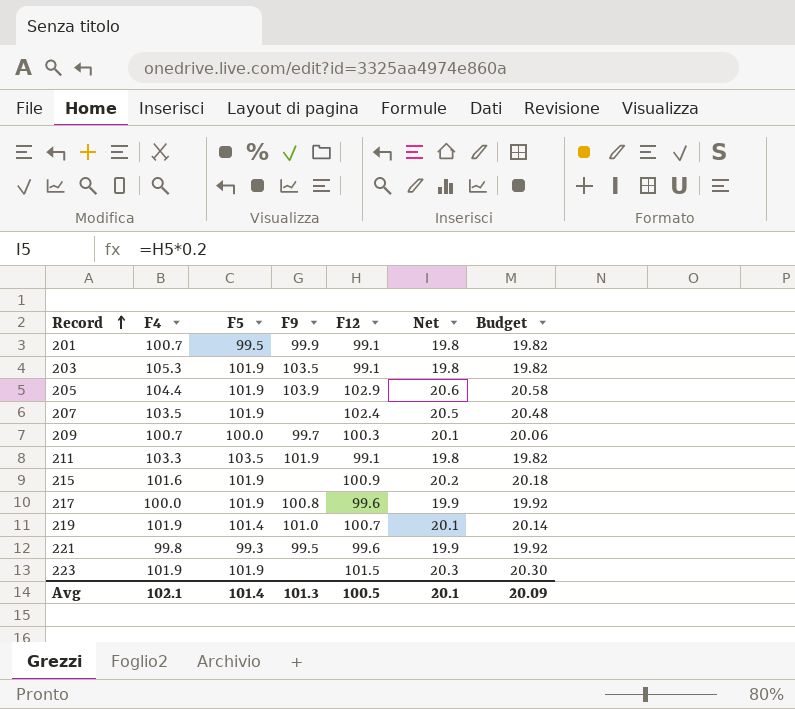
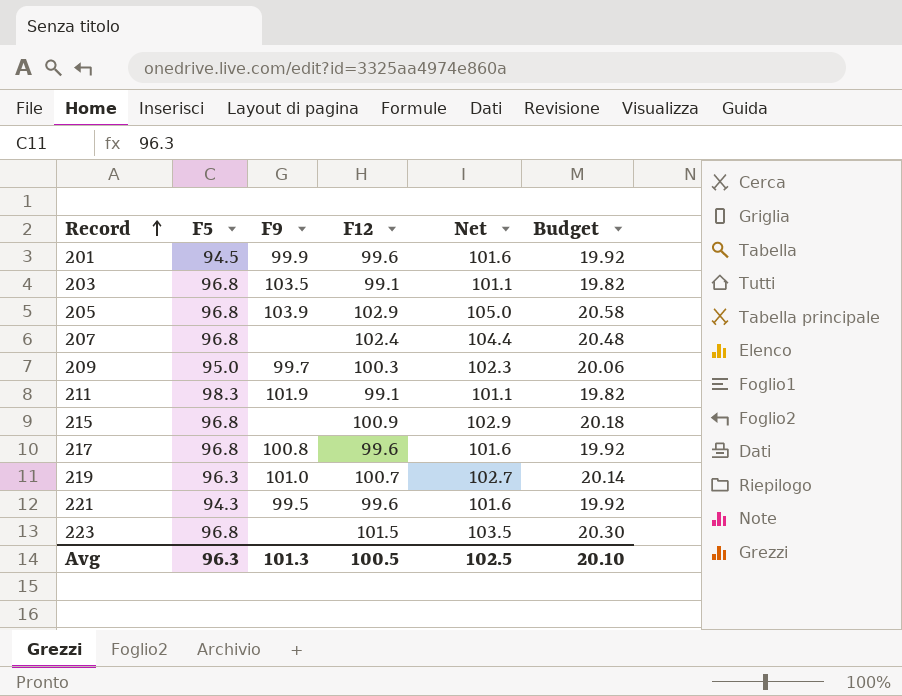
column F4 | position: 2 -> none
column Net | formula: [F12] * 0.2 -> [F12] * 1.02
201 | F5: 99.5 -> 94.5
201 | F12: 99.1 -> 99.6
201 | Budget: 19.82 -> 19.92
203 | F5: 101.9 -> 96.8
205 | F5: 101.9 -> 96.8
207 | F5: 101.9 -> 96.8
209 | F5: 100.0 -> 95.0
211 | F5: 103.5 -> 98.3
215 | F5: 101.9 -> 96.8
217 | F5: 101.9 -> 96.8
219 | F5: 101.4 -> 96.3
221 | F5: 99.3 -> 94.3
223 | F5: 101.9 -> 96.8
Avg | F5: 101.4 -> 96.3
Avg | Net: 20.1 -> 102.5
Avg | Budget: 20.09 -> 20.10

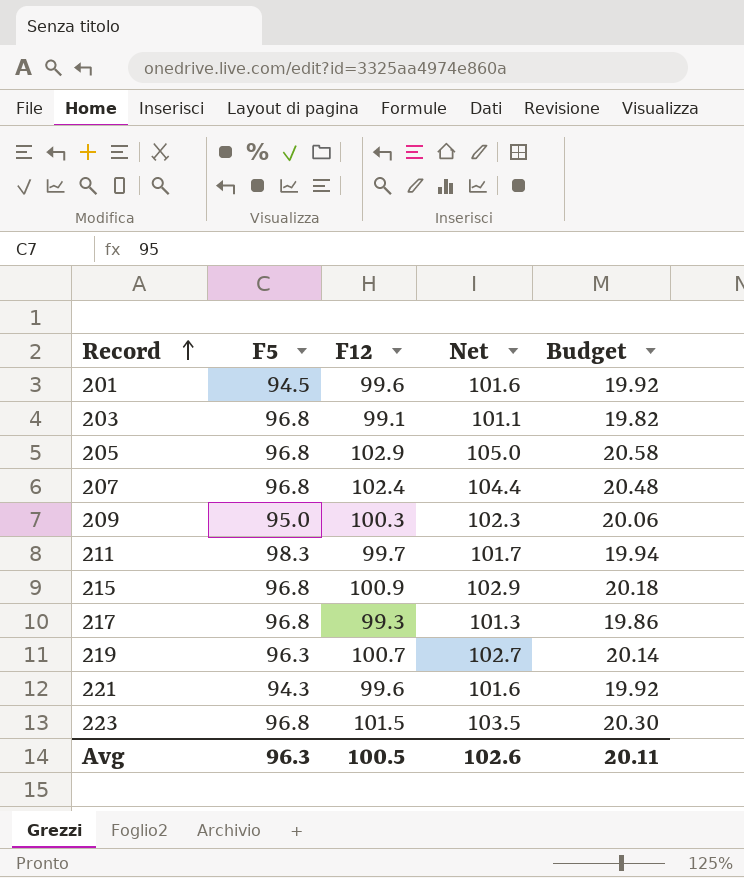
column F9 | position: 3 -> none
211 | F12: 99.1 -> 99.7
211 | Net: 101.1 -> 101.7
211 | Budget: 19.82 -> 19.94
217 | F12: 99.6 -> 99.3
217 | Net: 101.6 -> 101.3
217 | Budget: 19.92 -> 19.86
Avg | Net: 102.5 -> 102.6
Avg | Budget: 20.10 -> 20.11

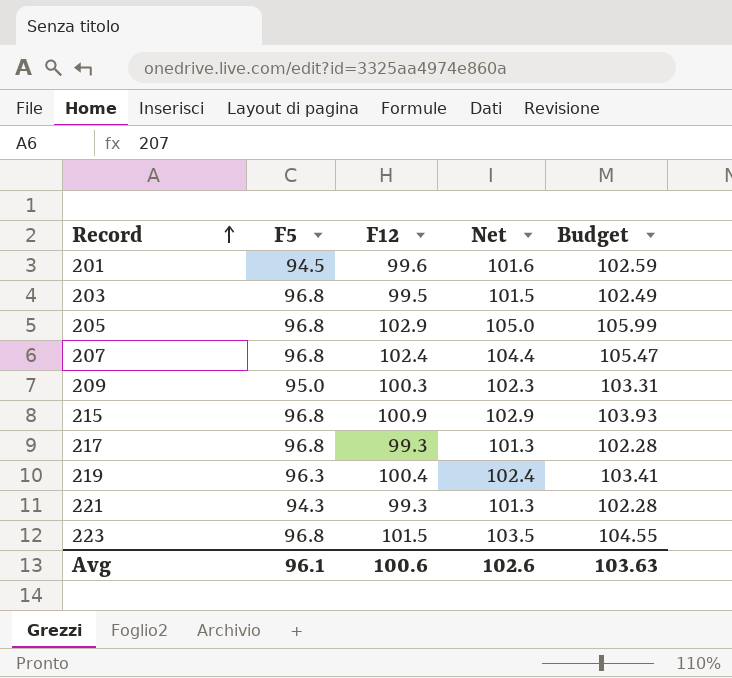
column Budget | formula: [F12] * 0.2 -> [F12] * 1.03
row 211: 98.3 | 99.7 | 101.7 | 19.94 -> none
203 | F12: 99.1 -> 99.5
203 | Net: 101.1 -> 101.5
219 | F12: 100.7 -> 100.4
219 | Net: 102.7 -> 102.4
221 | F12: 99.6 -> 99.3
221 | Net: 101.6 -> 101.3
Avg | F5: 96.3 -> 96.1
Avg | F12: 100.5 -> 100.6
Avg | Budget: 20.11 -> 103.63

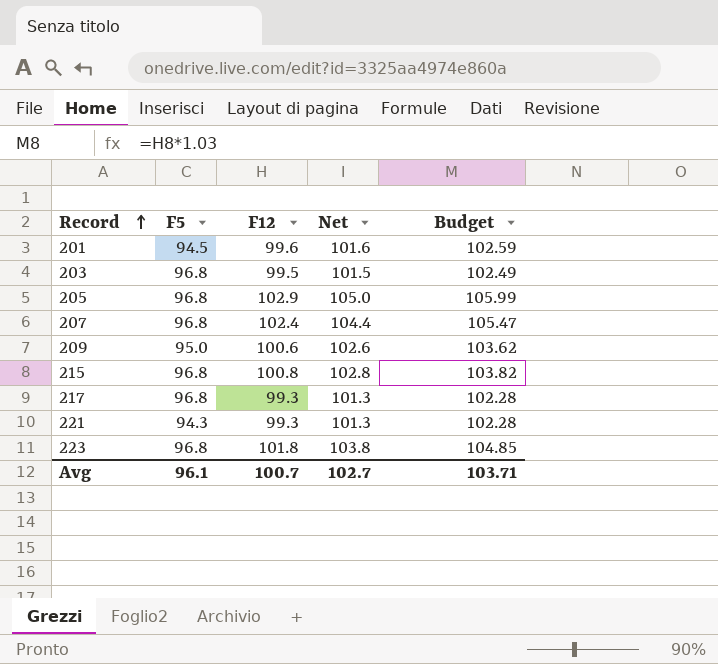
row 219: 96.3 | 100.4 | 102.4 | 103.41 -> none
209 | F12: 100.3 -> 100.6
209 | Net: 102.3 -> 102.6
209 | Budget: 103.31 -> 103.62
215 | F12: 100.9 -> 100.8
215 | Net: 102.9 -> 102.8
215 | Budget: 103.93 -> 103.82
223 | F12: 101.5 -> 101.8
223 | Net: 103.5 -> 103.8
223 | Budget: 104.55 -> 104.85
Avg | F12: 100.6 -> 100.7
Avg | Net: 102.6 -> 102.7
Avg | Budget: 103.63 -> 103.71

